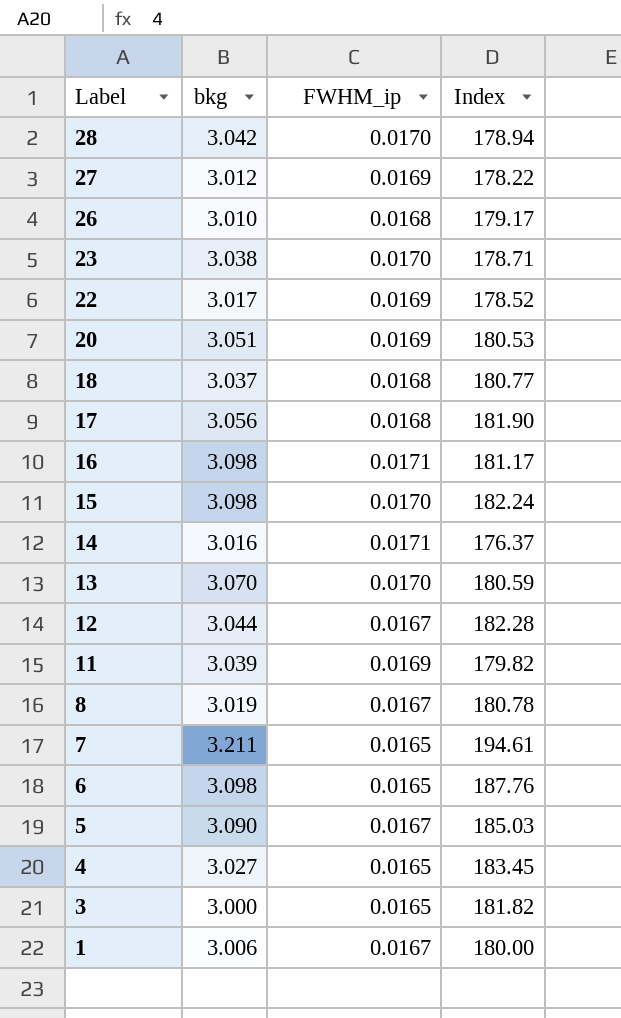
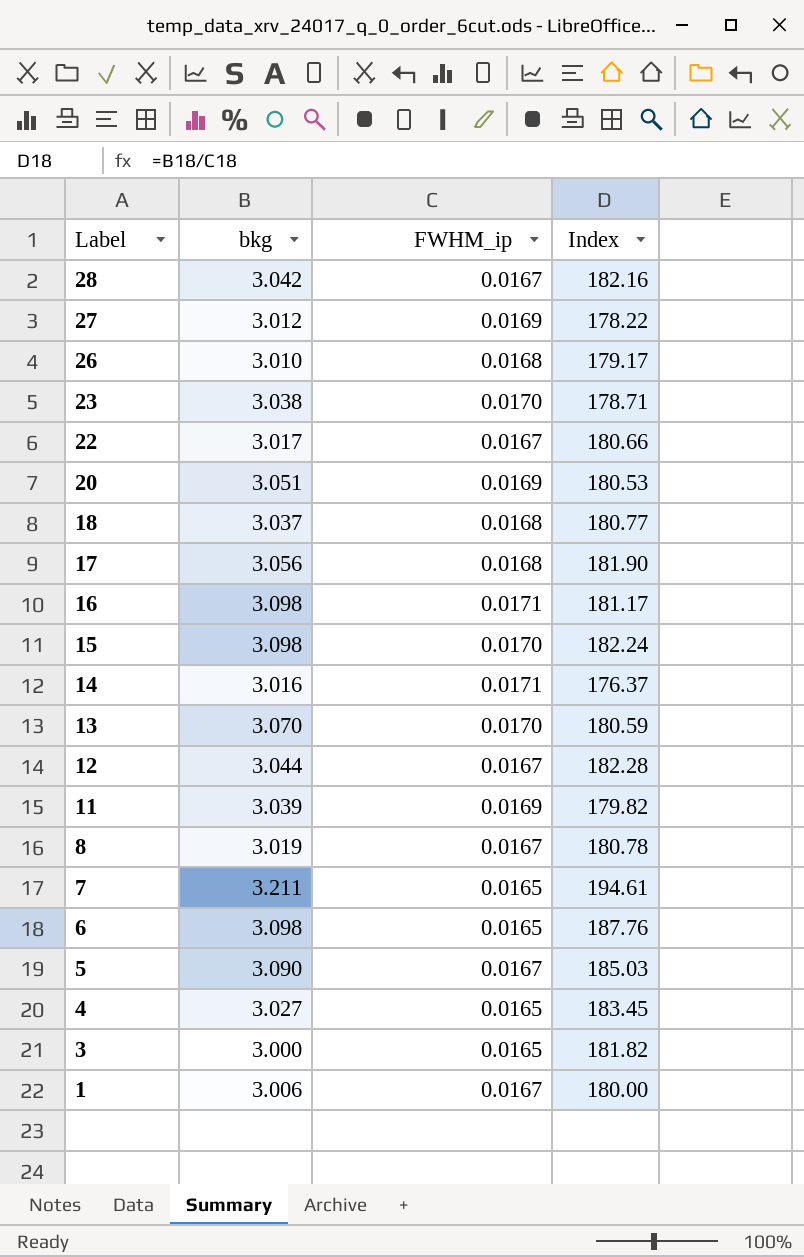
28 | FWHM_ip: 0.0170 -> 0.0167
28 | Index: 178.94 -> 182.16
22 | FWHM_ip: 0.0169 -> 0.0167
22 | Index: 178.52 -> 180.66

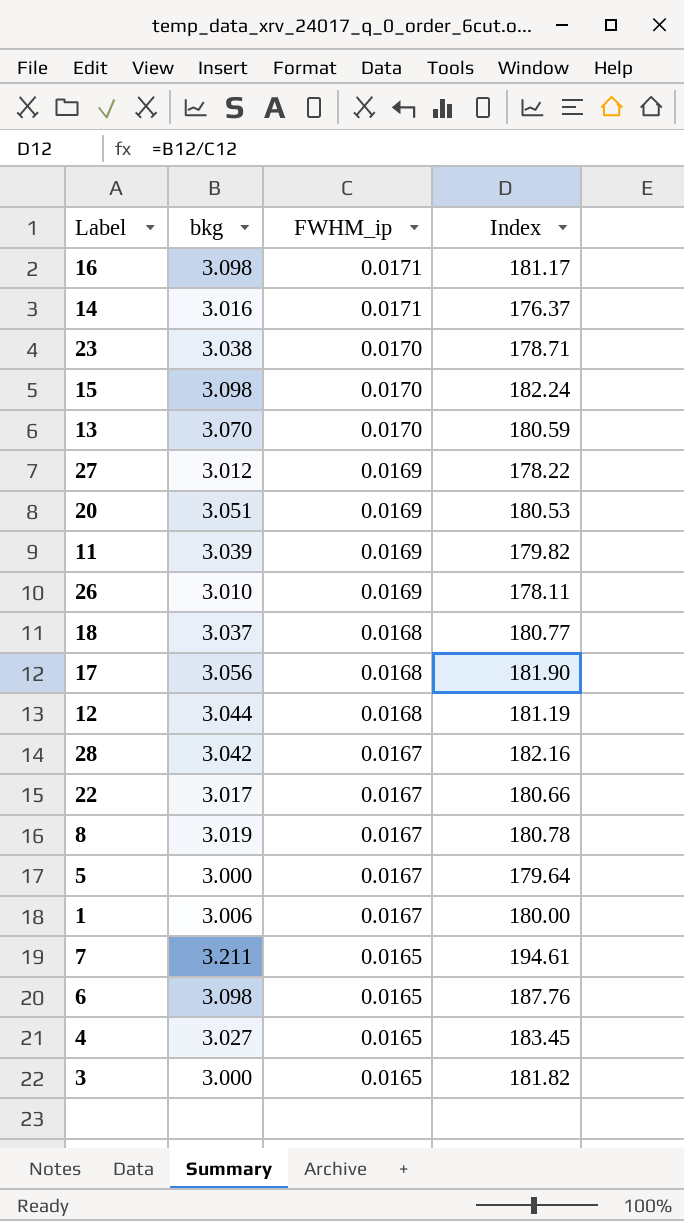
row order: Label descending -> FWHM_ip descending
26 | FWHM_ip: 0.0168 -> 0.0169
26 | Index: 179.17 -> 178.11
12 | FWHM_ip: 0.0167 -> 0.0168
12 | Index: 182.28 -> 181.19
5 | bkg: 3.090 -> 3.000
5 | Index: 185.03 -> 179.64

